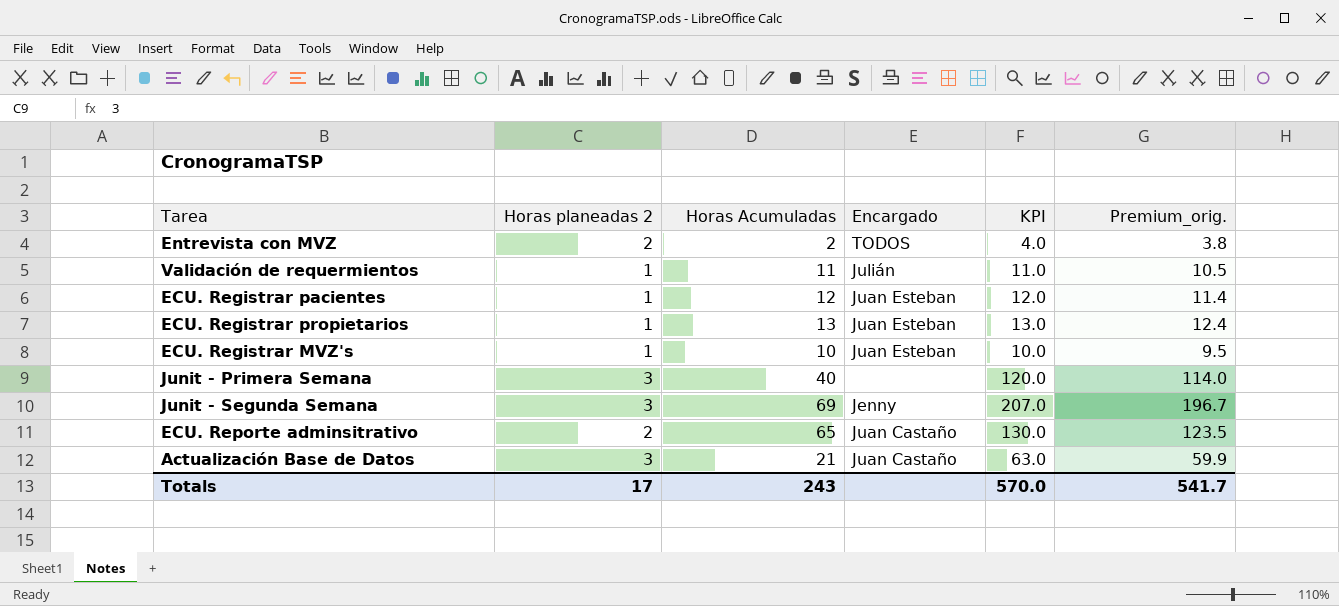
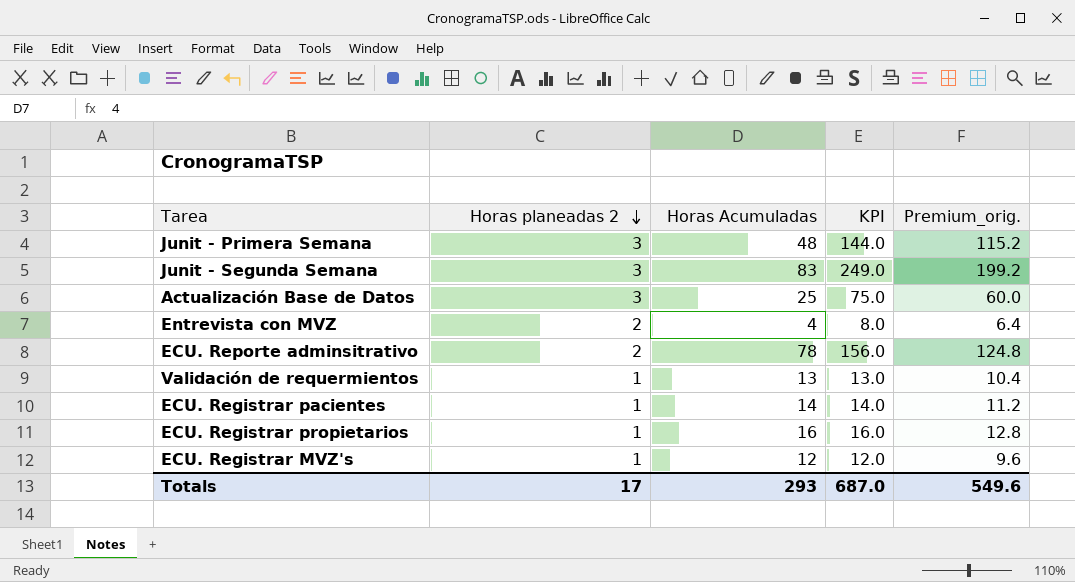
row order: none -> Horas planeadas 2 descending
column Encargado | position: 4 -> none
column Premium_orig. | formula: [KPI] * 0.95 -> [KPI] * 0.8
Junit - Primera Semana | Horas Acumuladas: 40 -> 48
Junit - Primera Semana | KPI: 120.0 -> 144.0
Junit - Segunda Semana | Horas Acumuladas: 69 -> 83
Junit - Segunda Semana | KPI: 207.0 -> 249.0
Actualización Base de Datos | Horas Acumuladas: 21 -> 25
Actualización Base de Datos | KPI: 63.0 -> 75.0
Entrevista con MVZ | Horas Acumuladas: 2 -> 4
Entrevista con MVZ | KPI: 4.0 -> 8.0
ECU. Reporte adminsitrativo | Horas Acumuladas: 65 -> 78
ECU. Reporte adminsitrativo | KPI: 130.0 -> 156.0
Validación de requermientos | Horas Acumuladas: 11 -> 13
Validación de requermientos | KPI: 11.0 -> 13.0
ECU. Registrar pacientes | Horas Acumuladas: 12 -> 14
ECU. Registrar pacientes | KPI: 12.0 -> 14.0
ECU. Registrar propietarios | Horas Acumuladas: 13 -> 16
ECU. Registrar propietarios | KPI: 13.0 -> 16.0
ECU. Registrar MVZ's | Horas Acumuladas: 10 -> 12
ECU. Registrar MVZ's | KPI: 10.0 -> 12.0
Totals | Horas Acumuladas: 243 -> 293
Totals | KPI: 570.0 -> 687.0
Totals | Premium_orig.: 541.7 -> 549.6

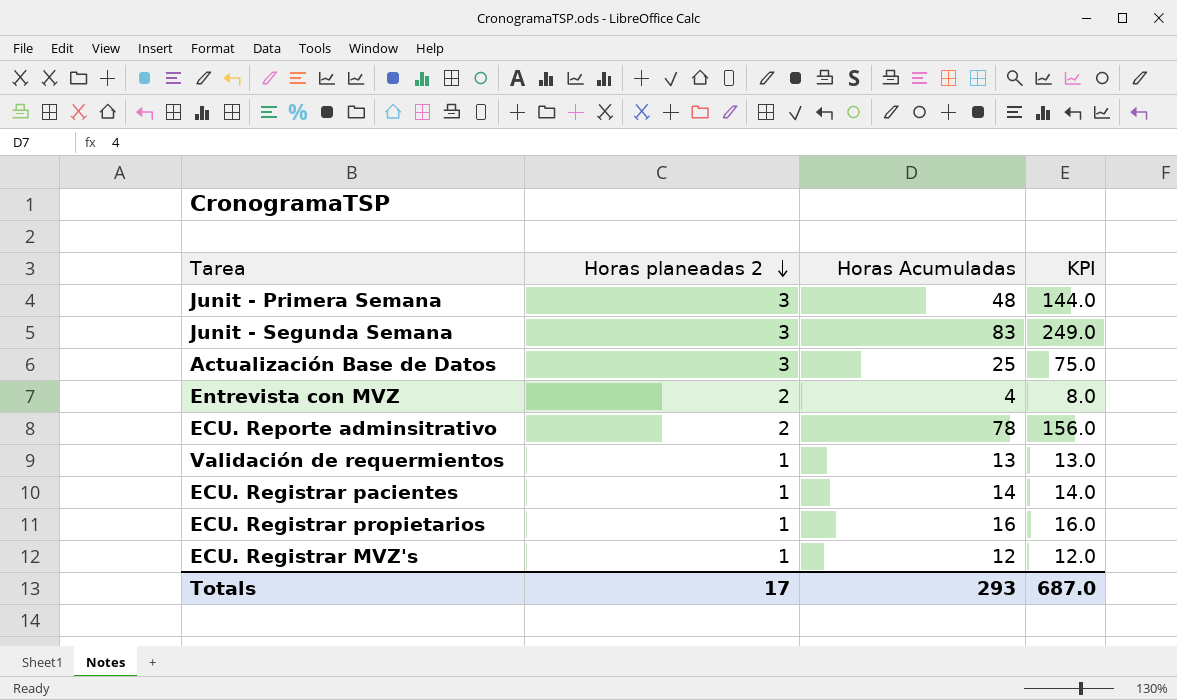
column Premium_orig. | formula: [KPI] * 0.8 -> none

